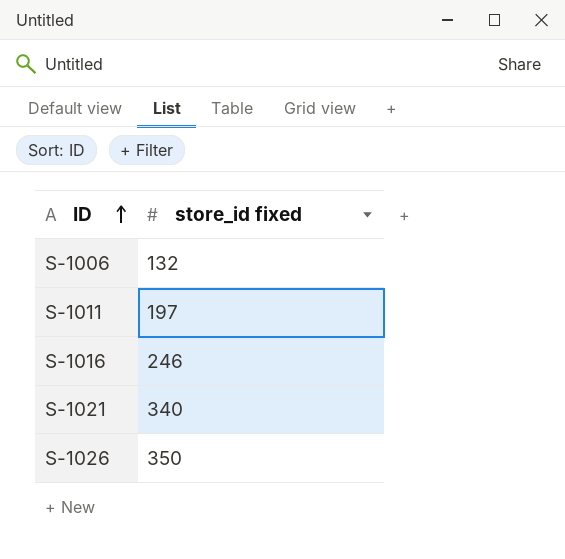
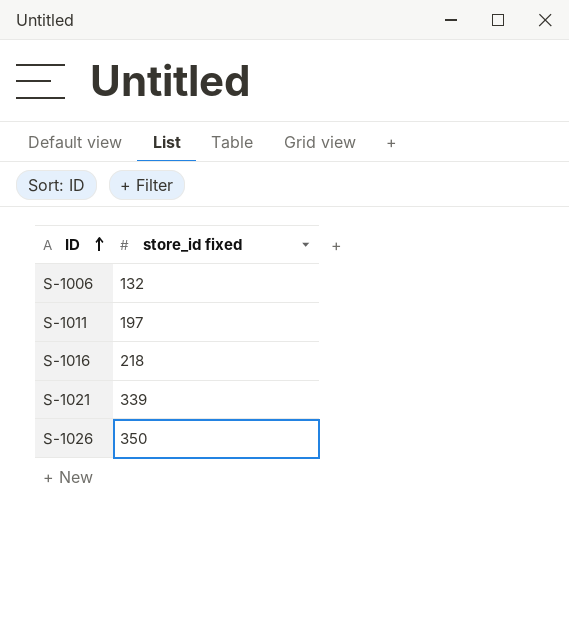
S-1016 | store_id fixed: 246 -> 218
S-1021 | store_id fixed: 340 -> 339

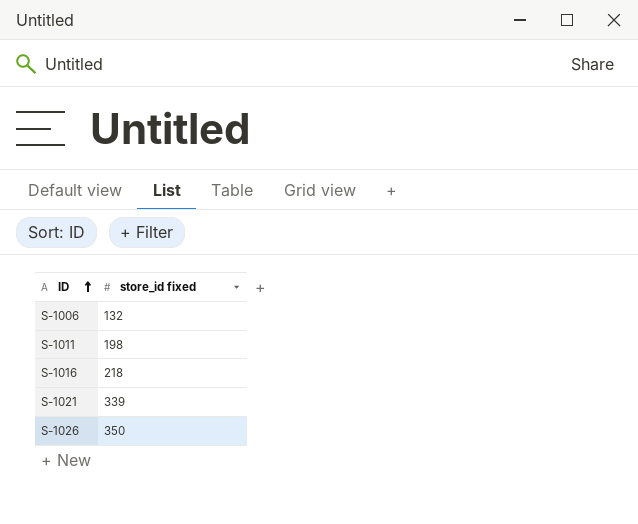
S-1011 | store_id fixed: 197 -> 198

